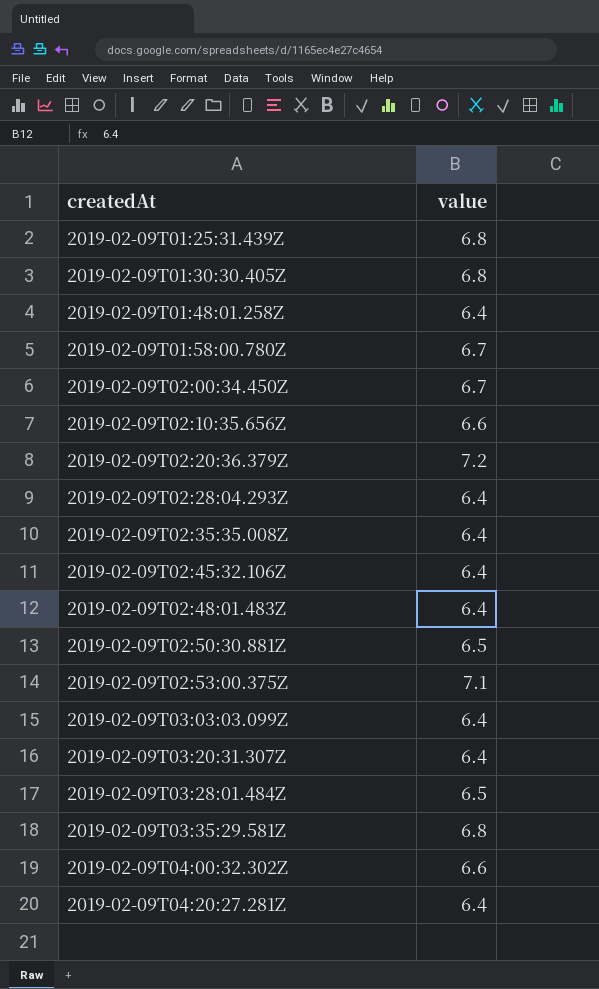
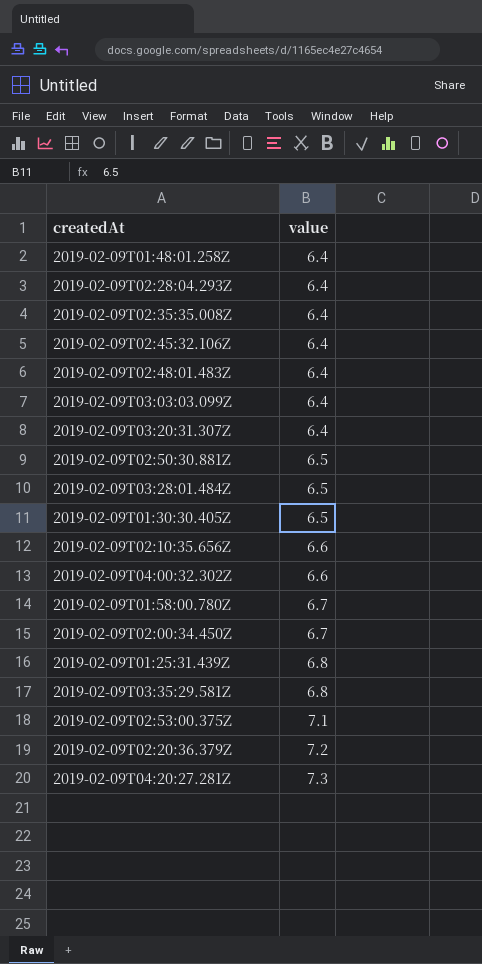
row order: createdAt ascending -> value ascending
2019-02-09T01:30:30.405Z | value: 6.8 -> 6.5
2019-02-09T04:20:27.281Z | value: 6.4 -> 7.3

